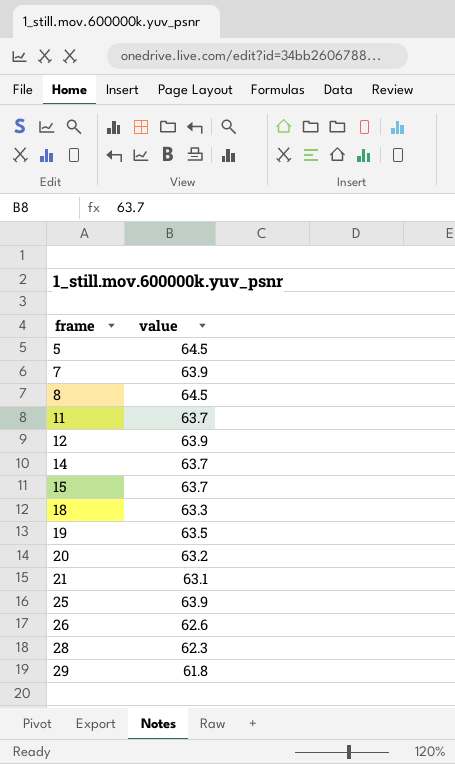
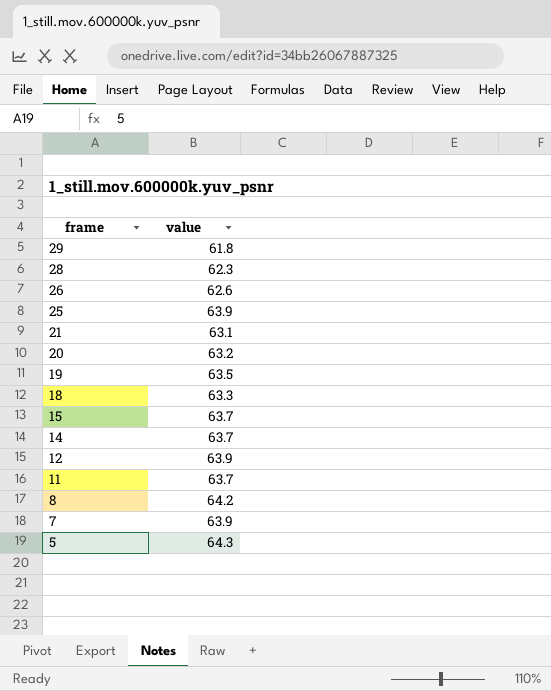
row order: frame ascending -> frame descending
8 | value: 64.5 -> 64.2
5 | value: 64.5 -> 64.3

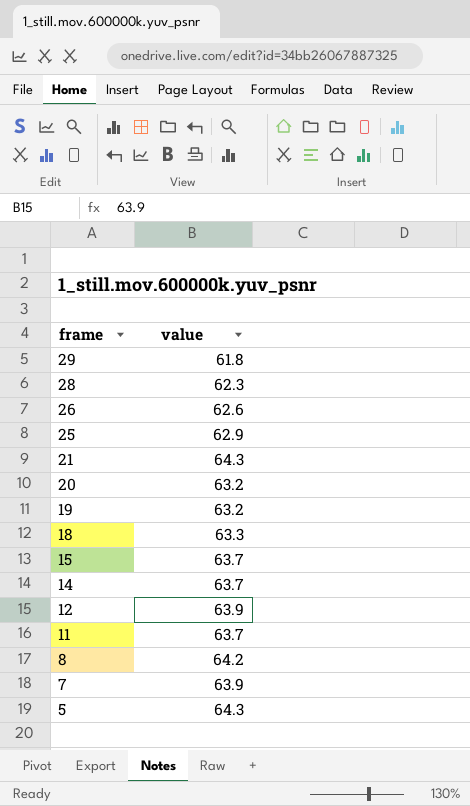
25 | value: 63.9 -> 62.9
21 | value: 63.1 -> 64.3
19 | value: 63.5 -> 63.2

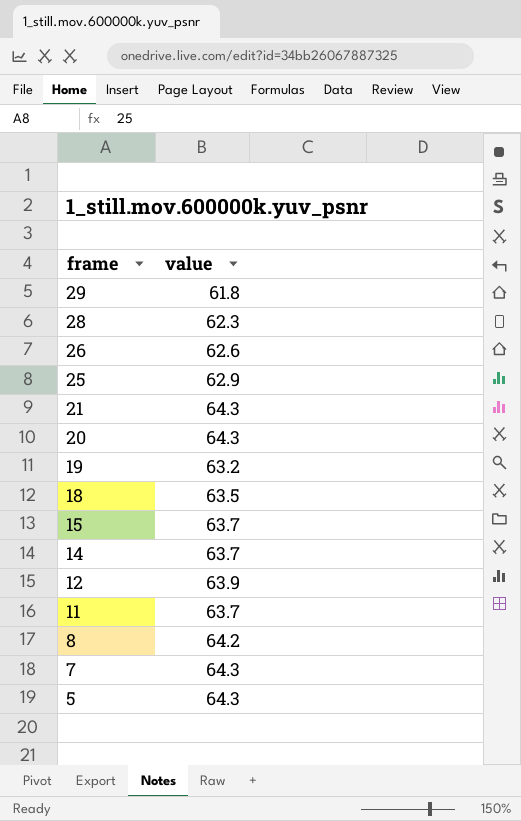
20 | value: 63.2 -> 64.3
18 | value: 63.3 -> 63.5
7 | value: 63.9 -> 64.3

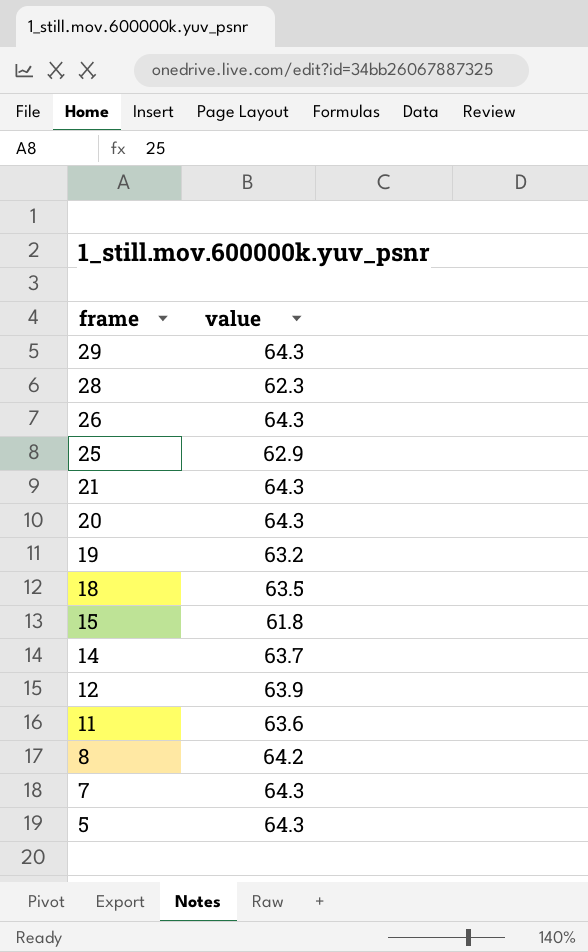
29 | value: 61.8 -> 64.3
26 | value: 62.6 -> 64.3
15 | value: 63.7 -> 61.8
11 | value: 63.7 -> 63.6

